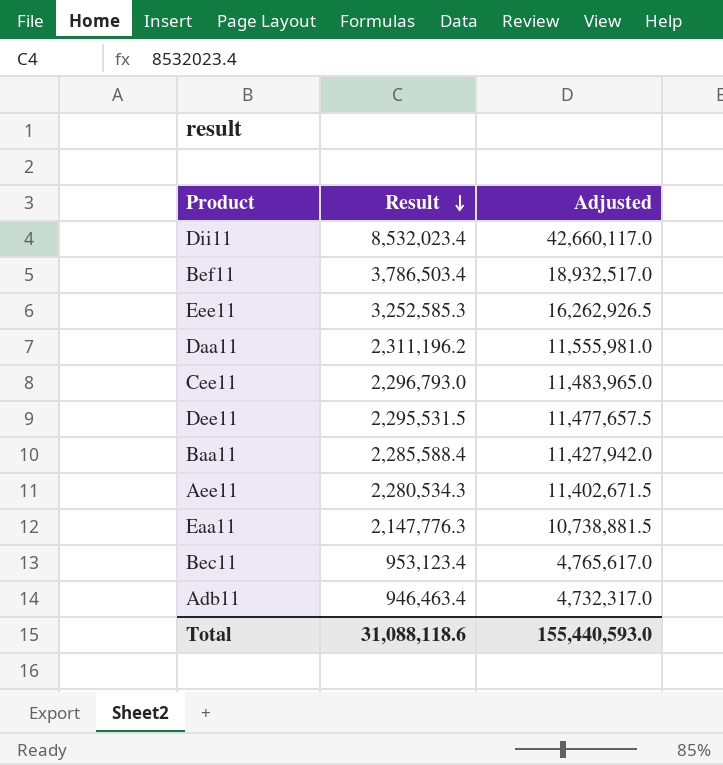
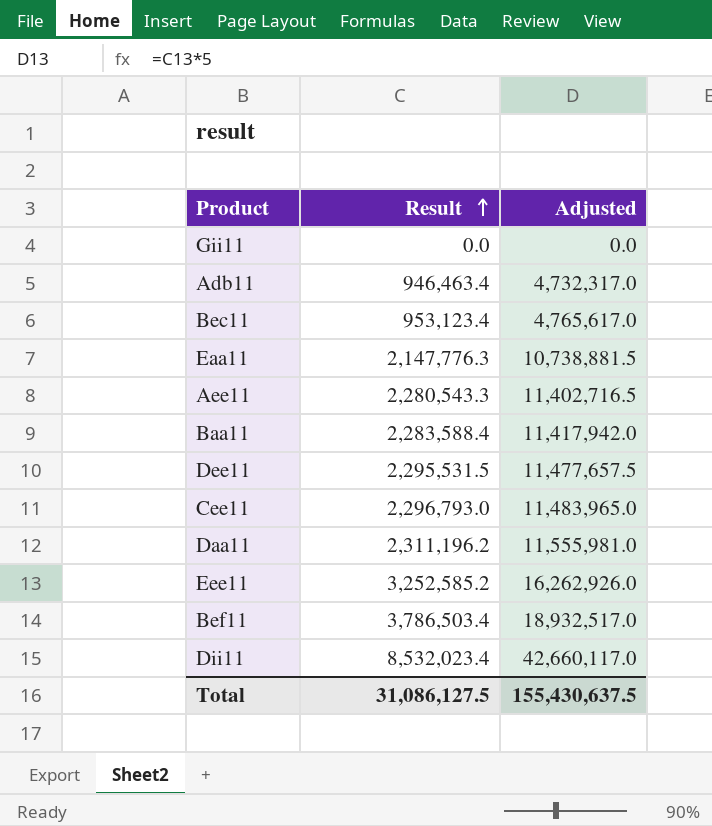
row order: Result descending -> Result ascending
row Gii11: none -> 0.0 | 0.0
Aee11 | Result: 2,280,534.3 -> 2,280,543.3
Aee11 | Adjusted: 11,402,671.5 -> 11,402,716.5
Baa11 | Result: 2,285,588.4 -> 2,283,588.4
Baa11 | Adjusted: 11,427,942.0 -> 11,417,942.0
Eee11 | Result: 3,252,585.3 -> 3,252,585.2
Eee11 | Adjusted: 16,262,926.5 -> 16,262,926.0
Total | Result: 31,088,118.6 -> 31,086,127.5
Total | Adjusted: 155,440,593.0 -> 155,430,637.5

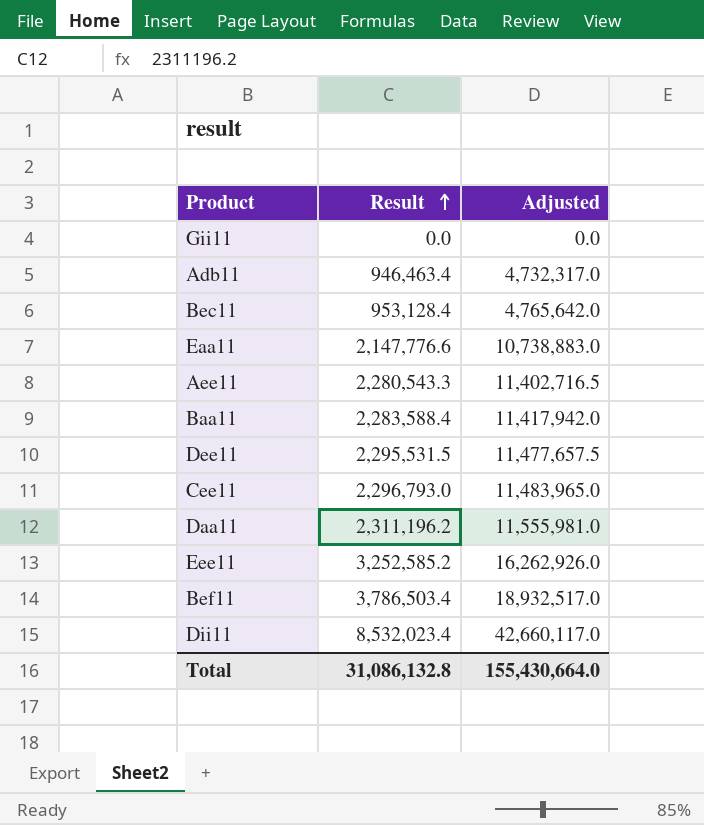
Bec11 | Result: 953,123.4 -> 953,128.4
Bec11 | Adjusted: 4,765,617.0 -> 4,765,642.0
Eaa11 | Result: 2,147,776.3 -> 2,147,776.6
Eaa11 | Adjusted: 10,738,881.5 -> 10,738,883.0
Total | Result: 31,086,127.5 -> 31,086,132.8
Total | Adjusted: 155,430,637.5 -> 155,430,664.0

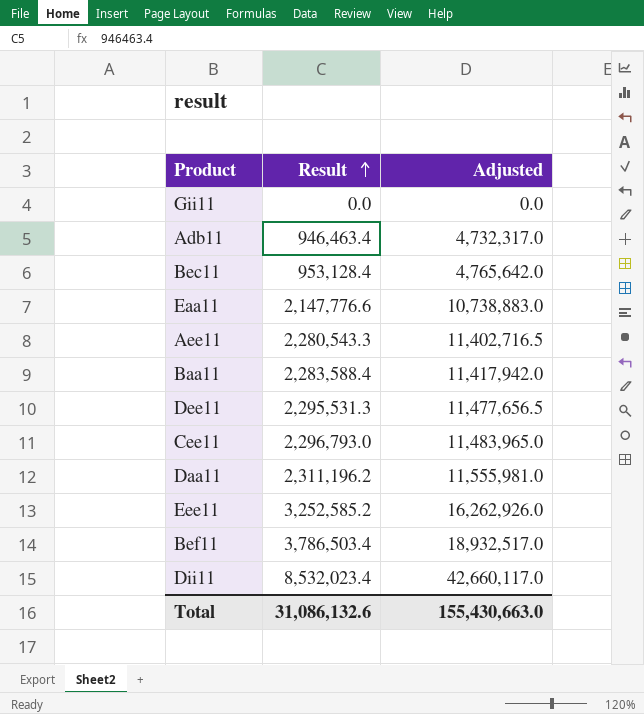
Dee11 | Result: 2,295,531.5 -> 2,295,531.3
Dee11 | Adjusted: 11,477,657.5 -> 11,477,656.5
Total | Result: 31,086,132.8 -> 31,086,132.6
Total | Adjusted: 155,430,664.0 -> 155,430,663.0

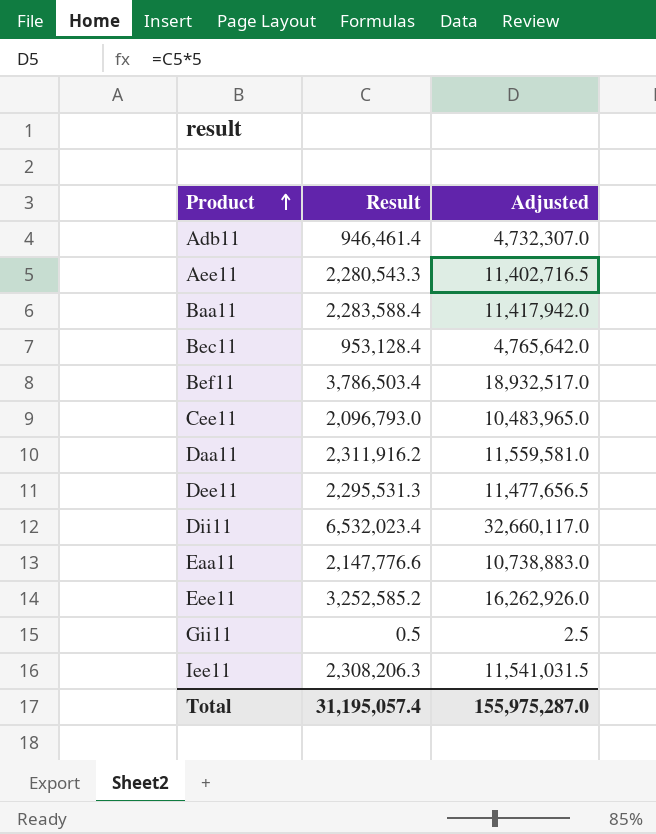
row order: Result ascending -> Product ascending
Adb11 | Result: 946,463.4 -> 946,461.4
Adb11 | Adjusted: 4,732,317.0 -> 4,732,307.0
Cee11 | Result: 2,296,793.0 -> 2,096,793.0
Cee11 | Adjusted: 11,483,965.0 -> 10,483,965.0
Daa11 | Result: 2,311,196.2 -> 2,311,916.2
Daa11 | Adjusted: 11,555,981.0 -> 11,559,581.0
Dii11 | Result: 8,532,023.4 -> 6,532,023.4
Dii11 | Adjusted: 42,660,117.0 -> 32,660,117.0
Gii11 | Result: 0.0 -> 0.5
Gii11 | Adjusted: 0.0 -> 2.5
row Iee11: none -> 2,308,206.3 | 11,541,031.5
Total | Result: 31,086,132.6 -> 31,195,057.4
Total | Adjusted: 155,430,663.0 -> 155,975,287.0

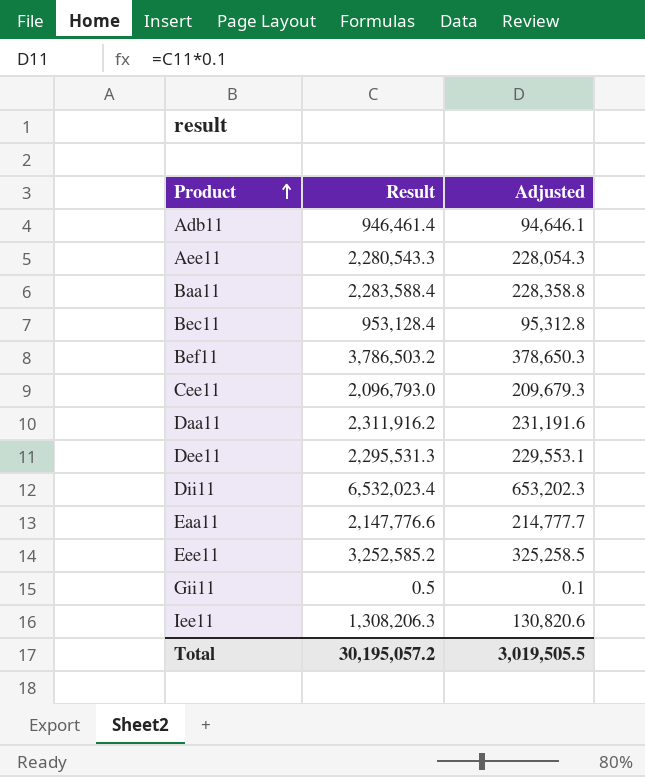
column Adjusted | formula: [Result] * 5 -> [Result] * 0.1
Bef11 | Result: 3,786,503.4 -> 3,786,503.2
Iee11 | Result: 2,308,206.3 -> 1,308,206.3
Total | Result: 31,195,057.4 -> 30,195,057.2
Total | Adjusted: 155,975,287.0 -> 3,019,505.5

